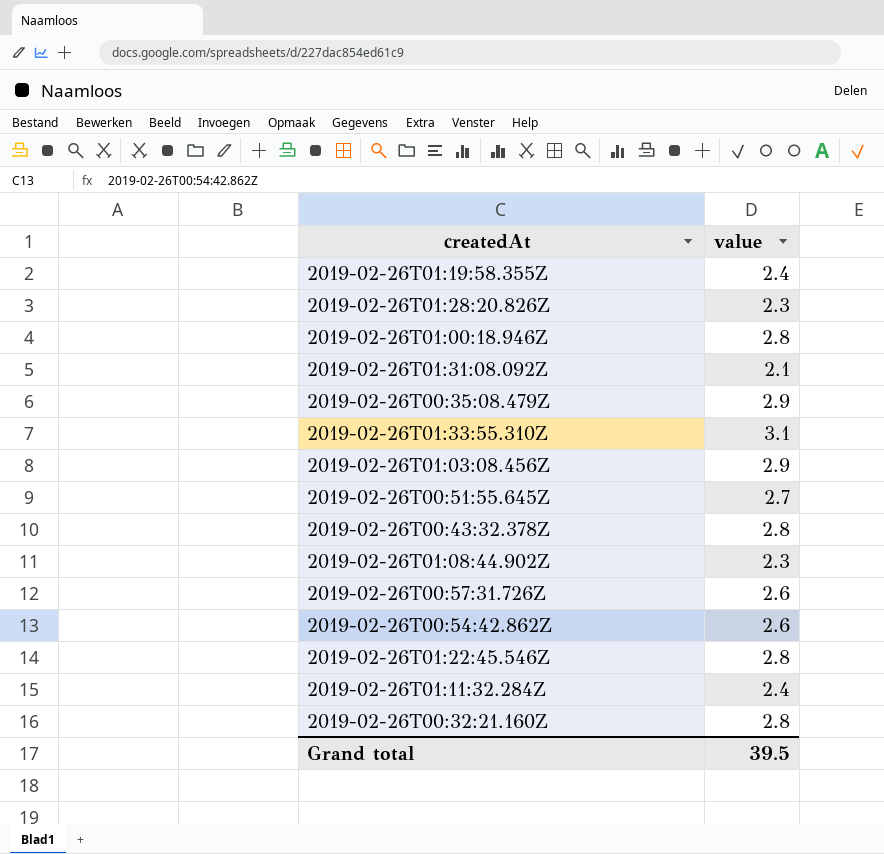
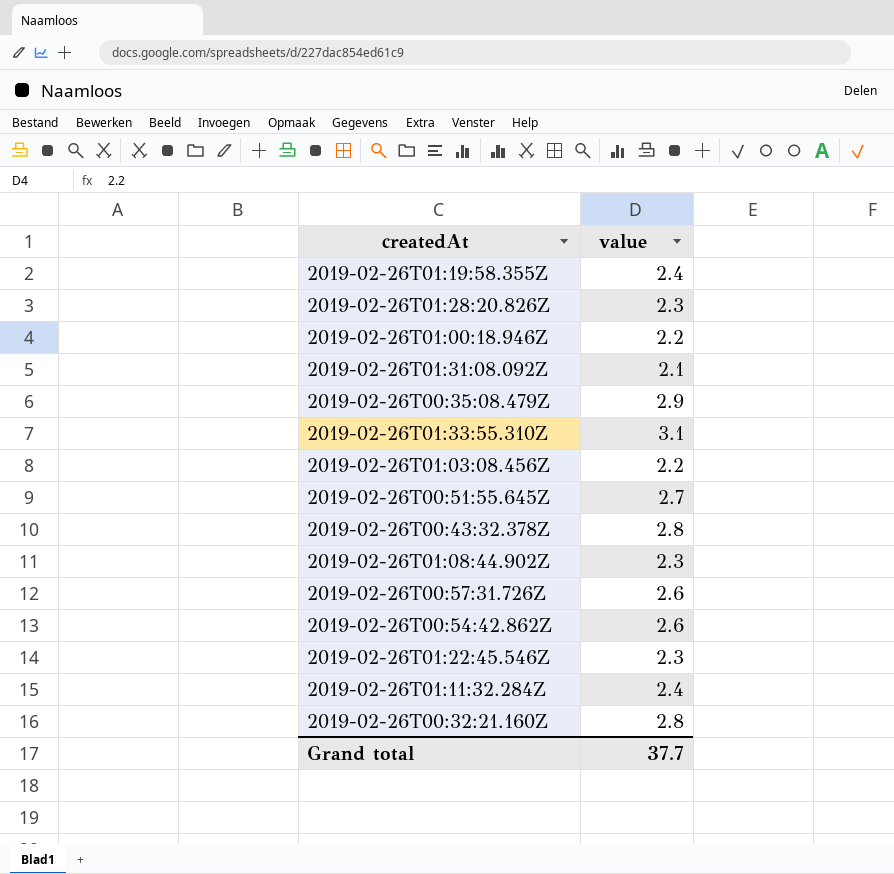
2019-02-26T01:00:18.946Z | value: 2.8 -> 2.2
2019-02-26T01:03:08.456Z | value: 2.9 -> 2.2
2019-02-26T01:22:45.546Z | value: 2.8 -> 2.3
Grand total | value: 39.5 -> 37.7

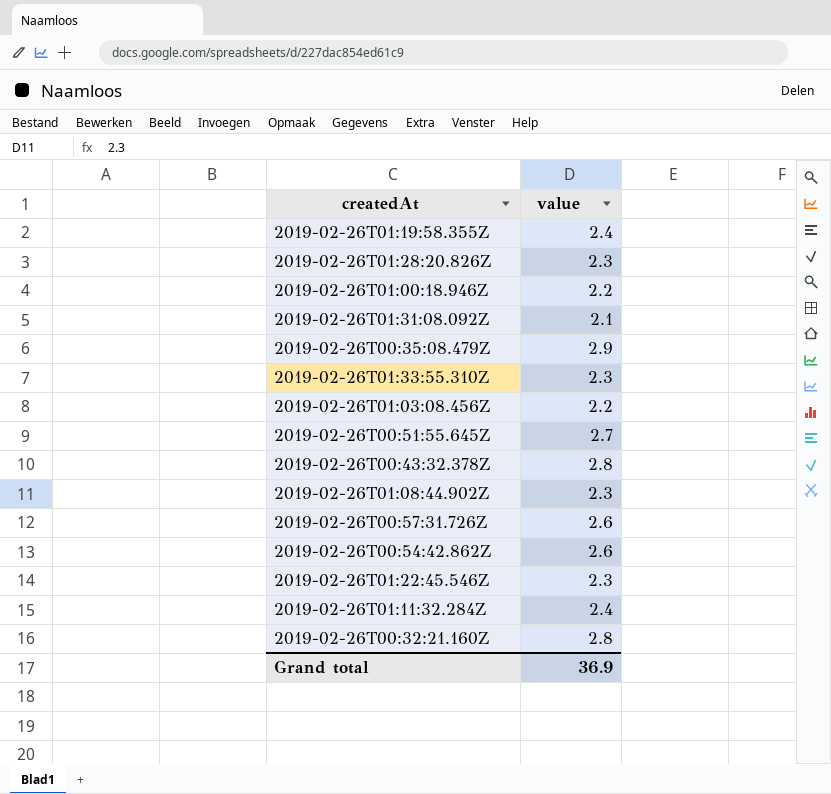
2019-02-26T01:33:55.310Z | value: 3.1 -> 2.3
Grand total | value: 37.7 -> 36.9

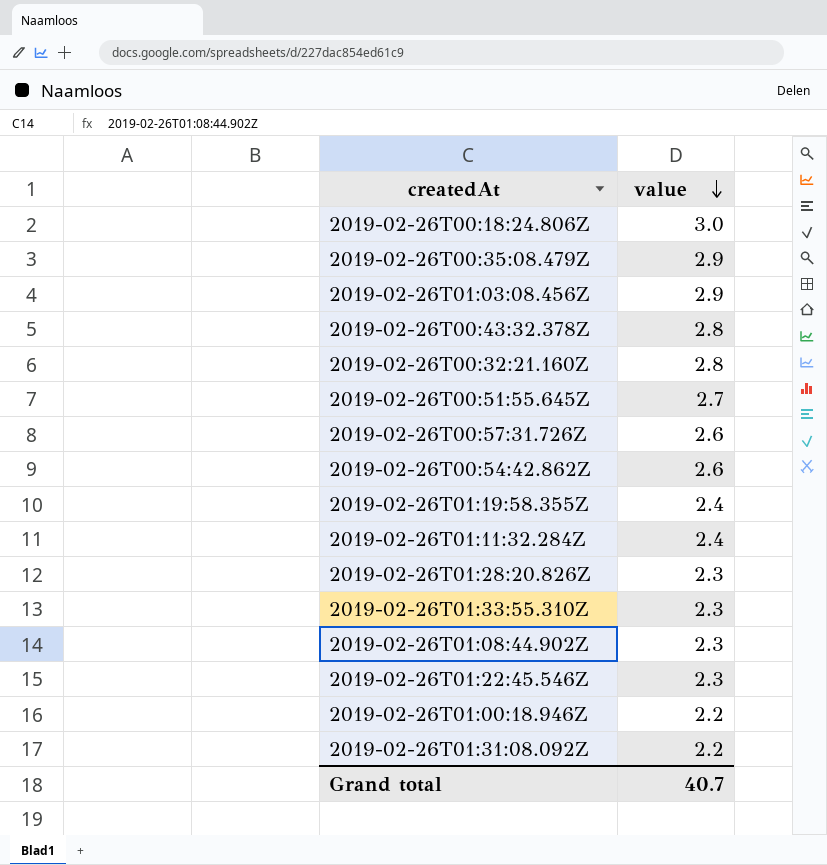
row order: none -> value descending
row 2019-02-26T00:18:24.806Z: none -> 3.0
2019-02-26T01:03:08.456Z | value: 2.2 -> 2.9
2019-02-26T01:31:08.092Z | value: 2.1 -> 2.2
Grand total | value: 36.9 -> 40.7

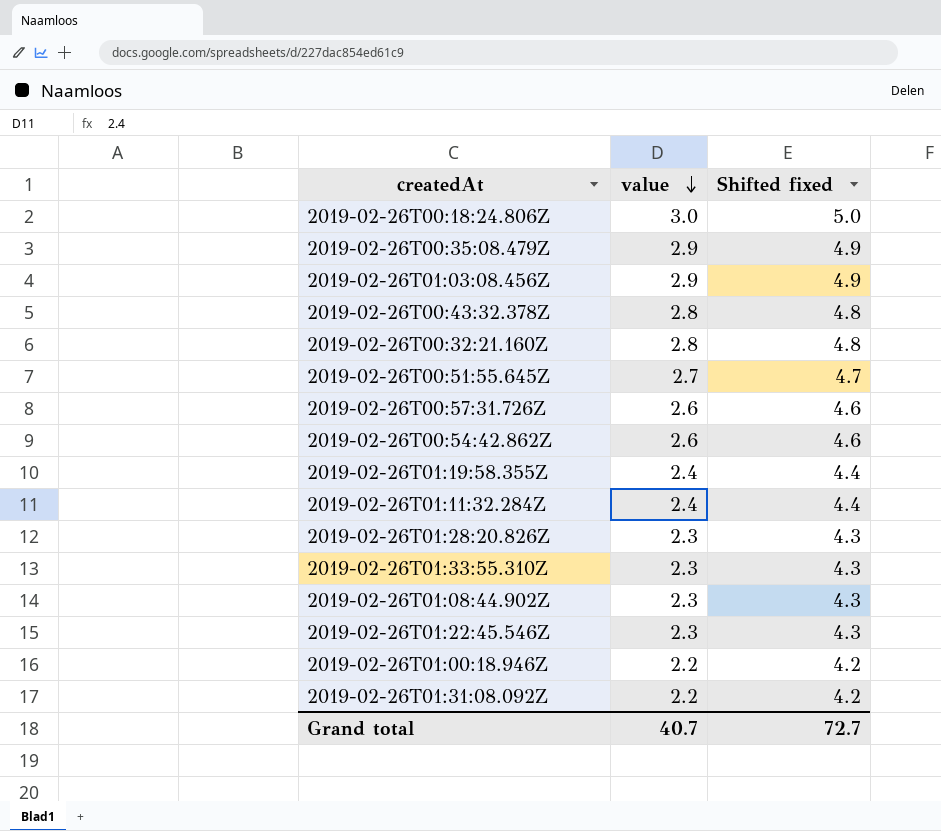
column Shifted fixed | formula: none -> [value] + 2

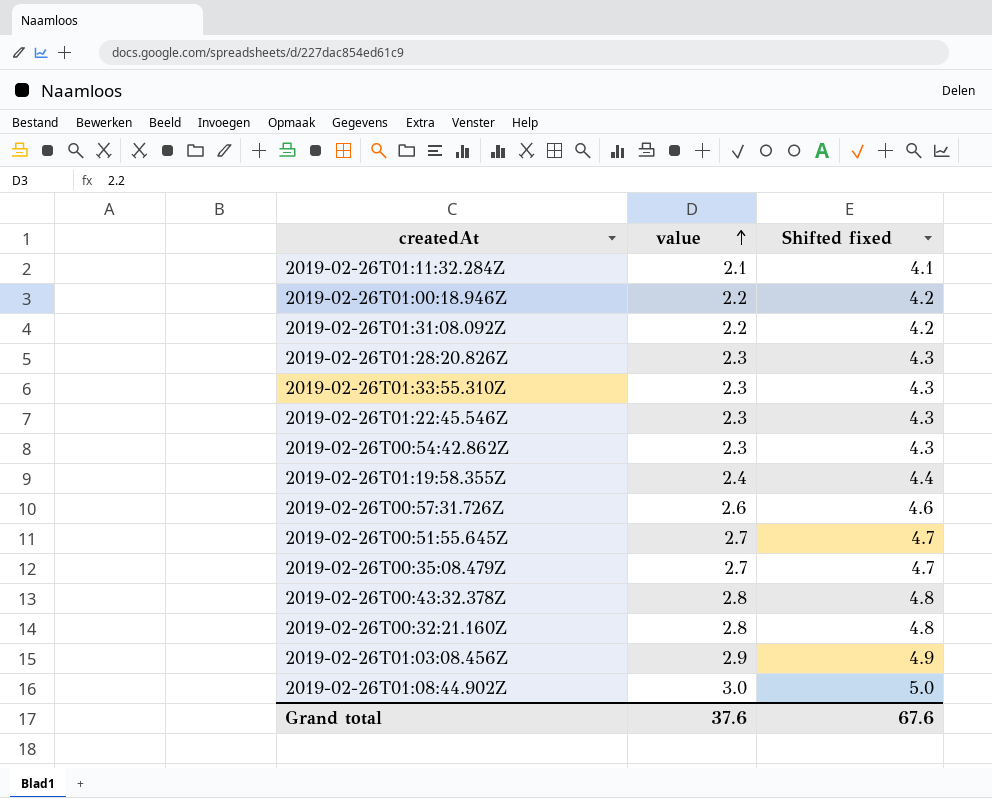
row order: value descending -> value ascending
row 2019-02-26T00:18:24.806Z: 3.0 | 5.0 -> none
2019-02-26T01:11:32.284Z | value: 2.4 -> 2.1
2019-02-26T01:11:32.284Z | Shifted fixed: 4.4 -> 4.1
2019-02-26T00:54:42.862Z | value: 2.6 -> 2.3
2019-02-26T00:54:42.862Z | Shifted fixed: 4.6 -> 4.3
2019-02-26T00:35:08.479Z | value: 2.9 -> 2.7
2019-02-26T00:35:08.479Z | Shifted fixed: 4.9 -> 4.7
2019-02-26T01:08:44.902Z | value: 2.3 -> 3.0
2019-02-26T01:08:44.902Z | Shifted fixed: 4.3 -> 5.0
Grand total | value: 40.7 -> 37.6
Grand total | Shifted fixed: 72.7 -> 67.6

